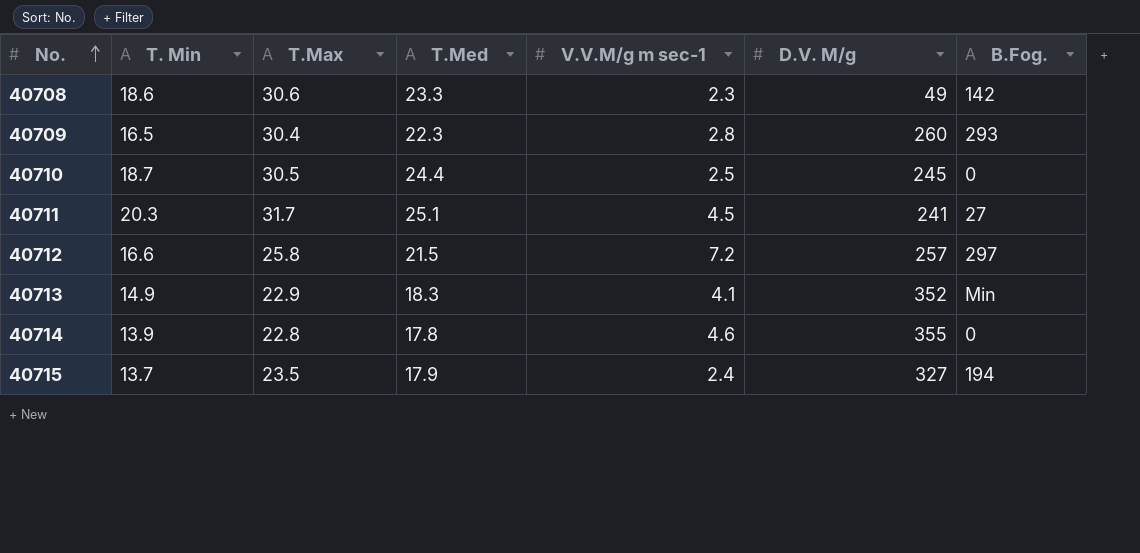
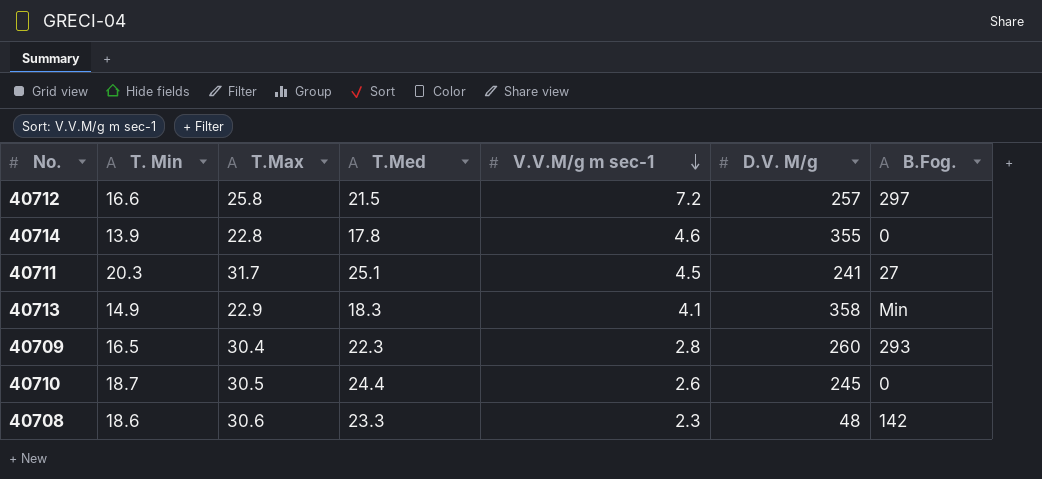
row order: No. ascending -> V.V.M/g m sec-1 descending
row 40715: 13.7 | 23.5 | 17.9 | 2.4 | 327 | 194 -> none
40713 | D.V. M/g: 352 -> 358
40710 | V.V.M/g m sec-1: 2.5 -> 2.6
40708 | D.V. M/g: 49 -> 48

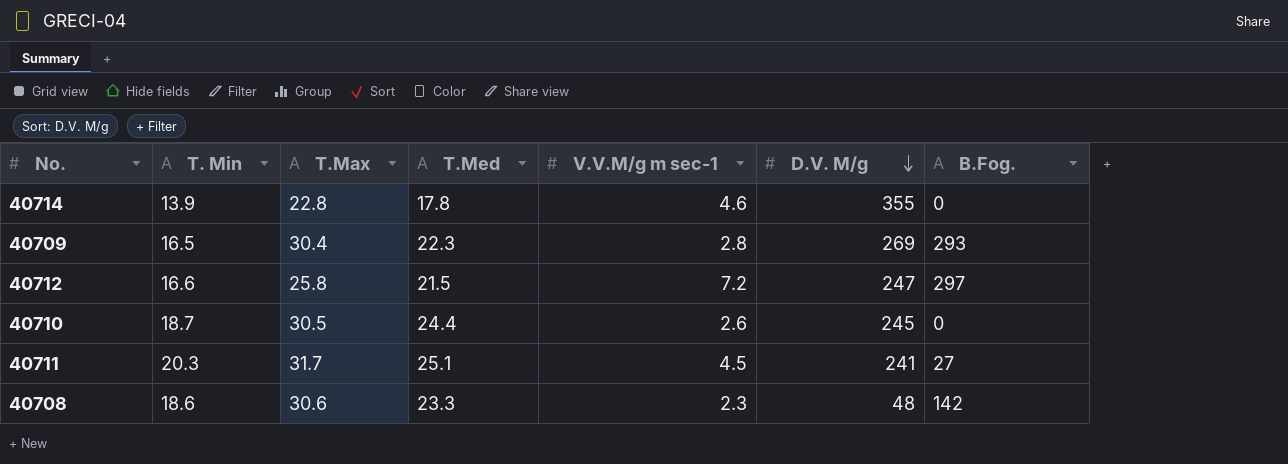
row order: V.V.M/g m sec-1 descending -> D.V. M/g descending
row 40713: 14.9 | 22.9 | 18.3 | 4.1 | 358 | Min -> none
40709 | D.V. M/g: 260 -> 269
40712 | D.V. M/g: 257 -> 247

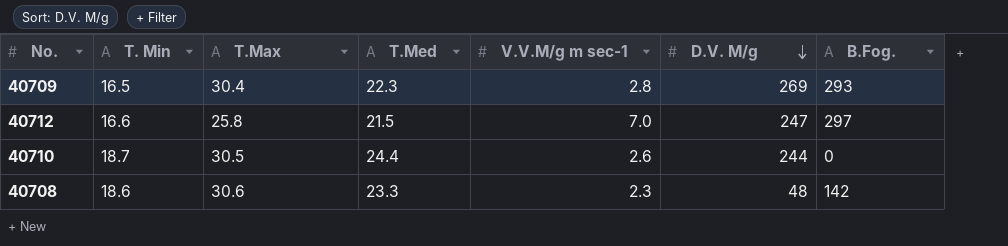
row 40714: 13.9 | 22.8 | 17.8 | 4.6 | 355 | 0 -> none
row 40711: 20.3 | 31.7 | 25.1 | 4.5 | 241 | 27 -> none
40712 | V.V.M/g m sec-1: 7.2 -> 7.0
40710 | D.V. M/g: 245 -> 244

